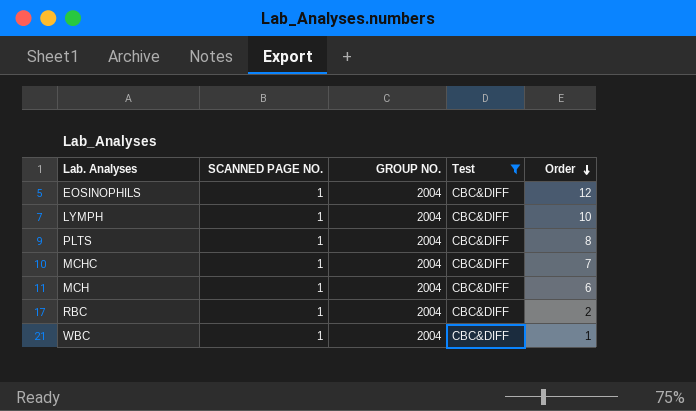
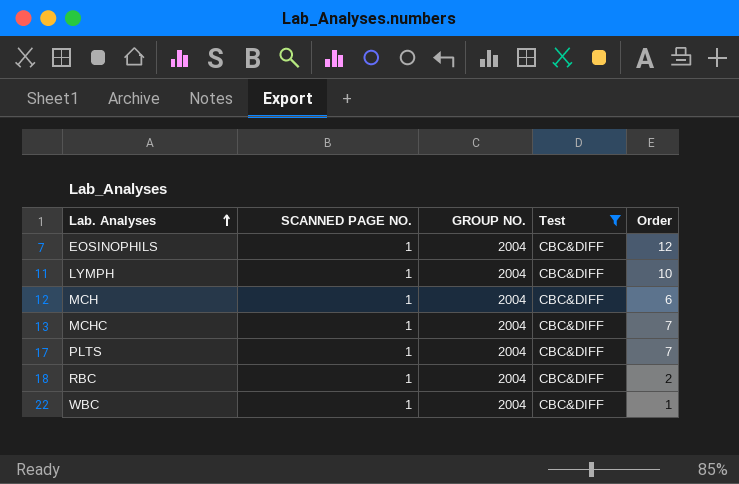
row order: Order descending -> Lab. Analyses ascending
PLTS | Order: 8 -> 7

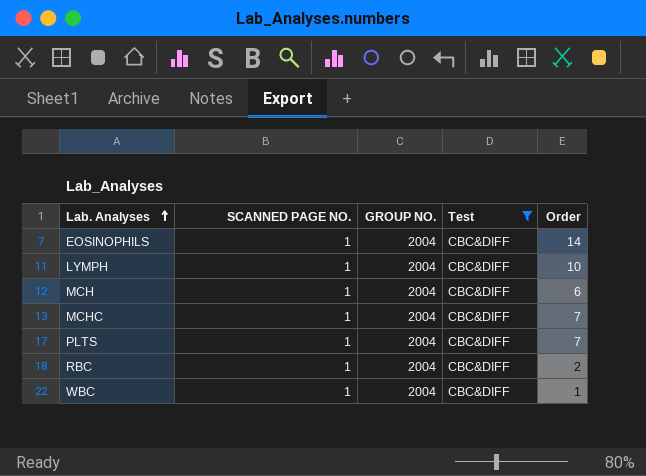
EOSINOPHILS | Order: 12 -> 14

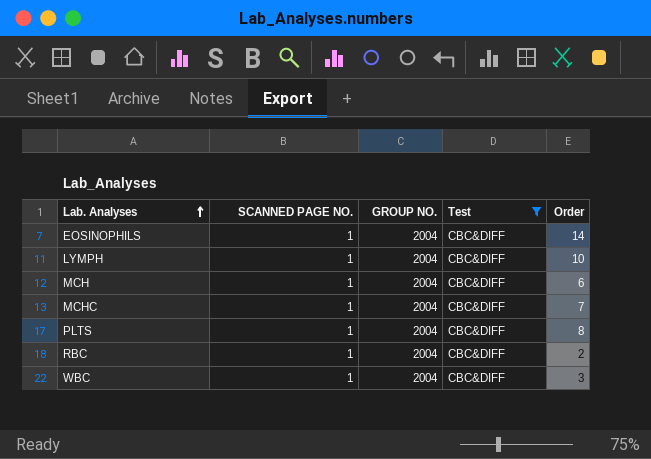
PLTS | Order: 7 -> 8
WBC | Order: 1 -> 3

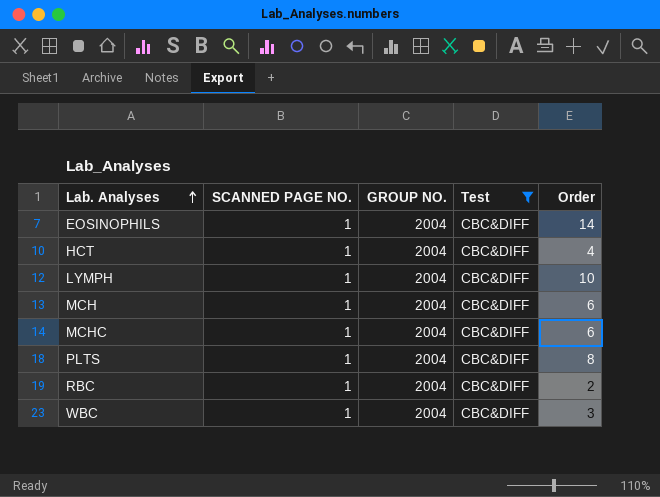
row HCT: none -> 1 | 2004 | CBC&DIFF | 4
MCHC | Order: 7 -> 6

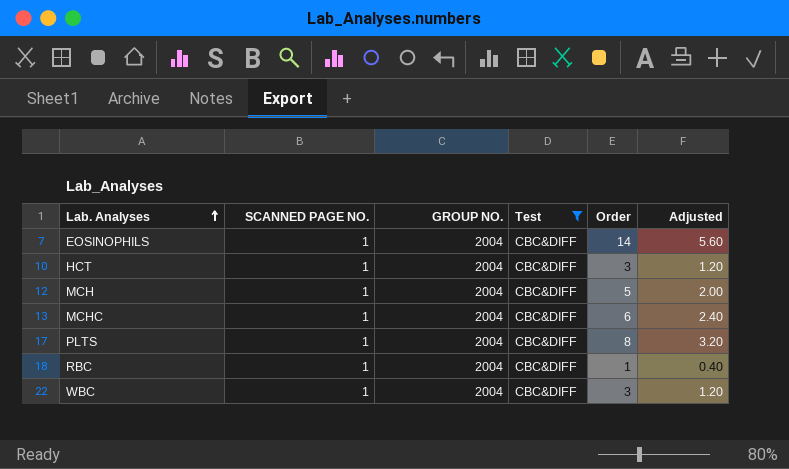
column Adjusted | formula: none -> [Order] * 0.4
row LYMPH: 1 | 2004 | CBC&DIFF | 10 -> none
HCT | Order: 4 -> 3
MCH | Order: 6 -> 5
RBC | Order: 2 -> 1

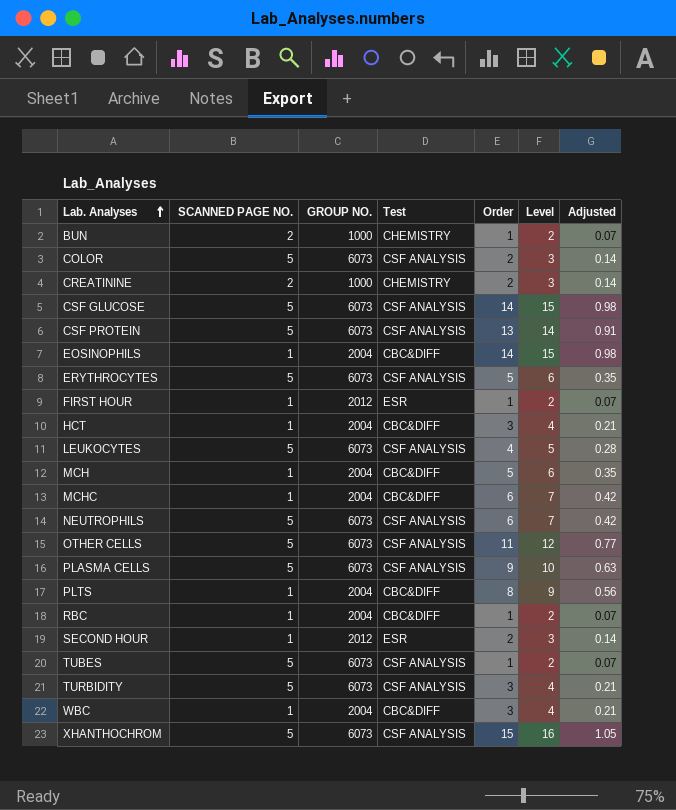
filter: Test = CBC&DIFF -> none
column Level | formula: none -> [Order] + 1
column Adjusted | formula: [Order] * 0.4 -> [Order] * 0.07

